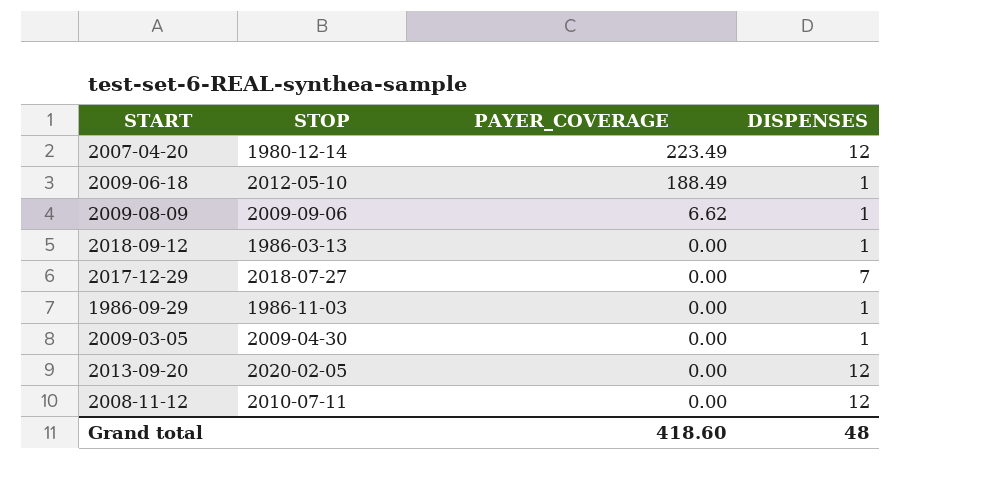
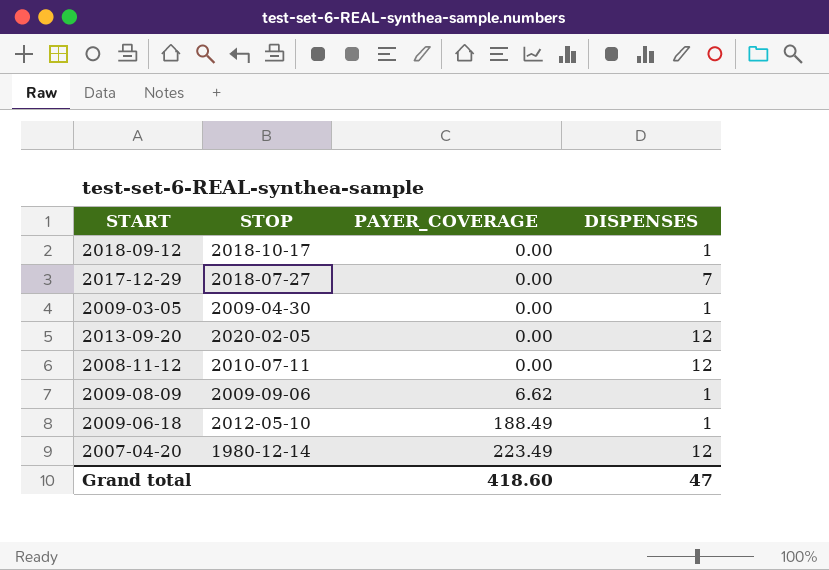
row order: PAYER_COVERAGE descending -> PAYER_COVERAGE ascending
row 1986-09-29: 1986-11-03 | 0.00 | 1 -> none
2018-09-12 | STOP: 1986-03-13 -> 2018-10-17
Grand total | DISPENSES: 48 -> 47

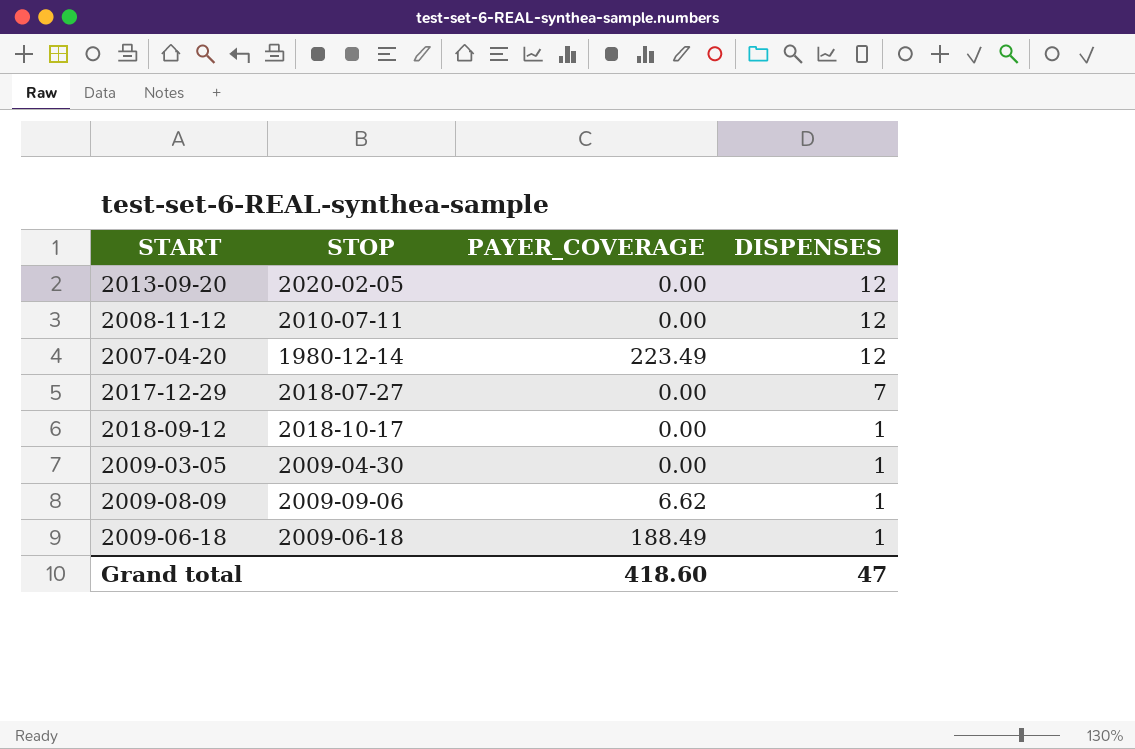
row order: PAYER_COVERAGE ascending -> DISPENSES descending
2009-06-18 | STOP: 2012-05-10 -> 2009-06-18

